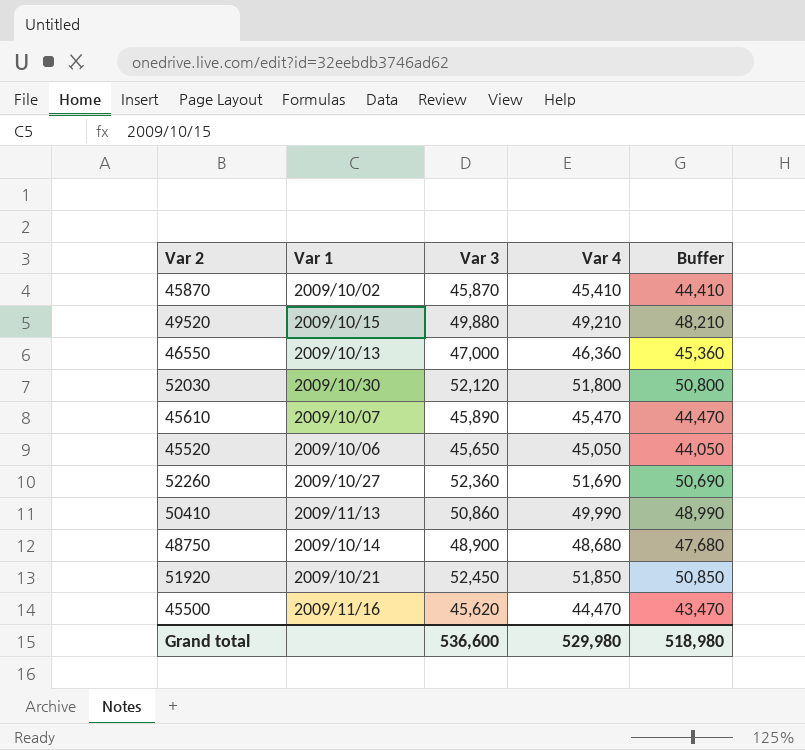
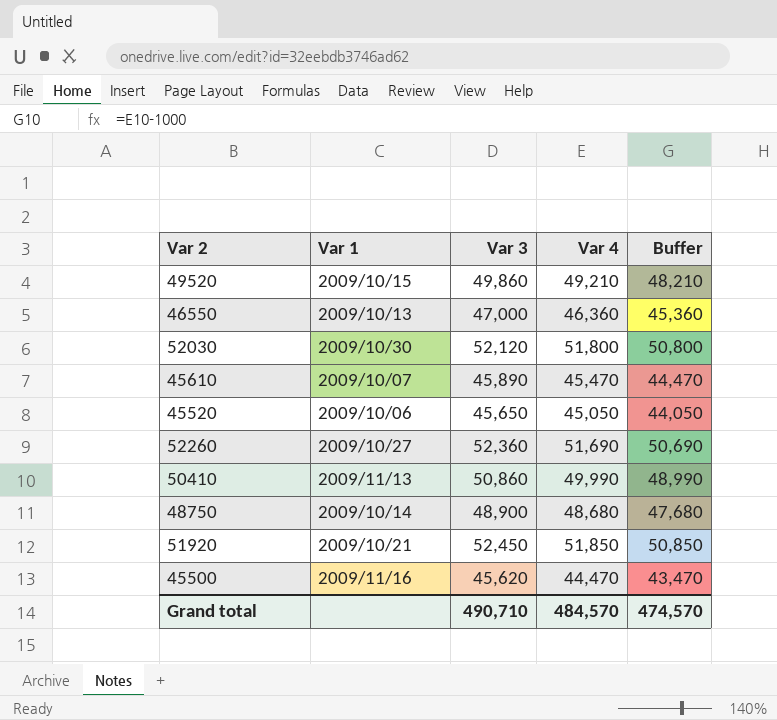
row 45870: 2009/10/02 | 45,870 | 45,410 | 44,410 -> none
49520 | Var 3: 49,880 -> 49,860
Grand total | Var 3: 536,600 -> 490,710
Grand total | Var 4: 529,980 -> 484,570
Grand total | Buffer: 518,980 -> 474,570

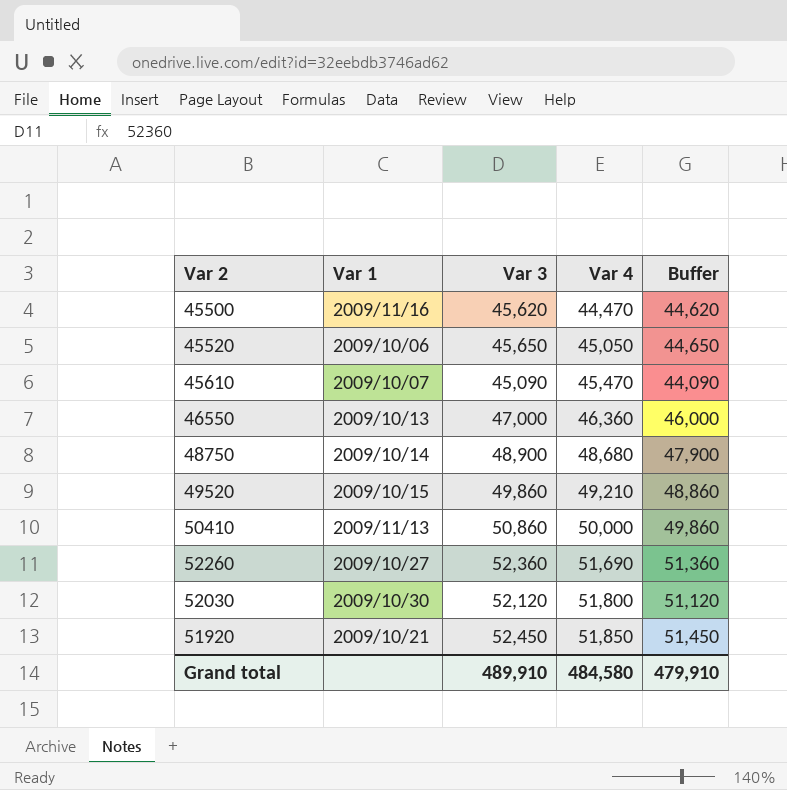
row order: none -> Var 4 ascending
column Buffer | formula: [Var 4] - 1000 -> [Var 3] - 1000
45610 | Var 3: 45,890 -> 45,090
50410 | Var 4: 49,990 -> 50,000
Grand total | Var 3: 490,710 -> 489,910
Grand total | Var 4: 484,570 -> 484,580
Grand total | Buffer: 474,570 -> 479,910

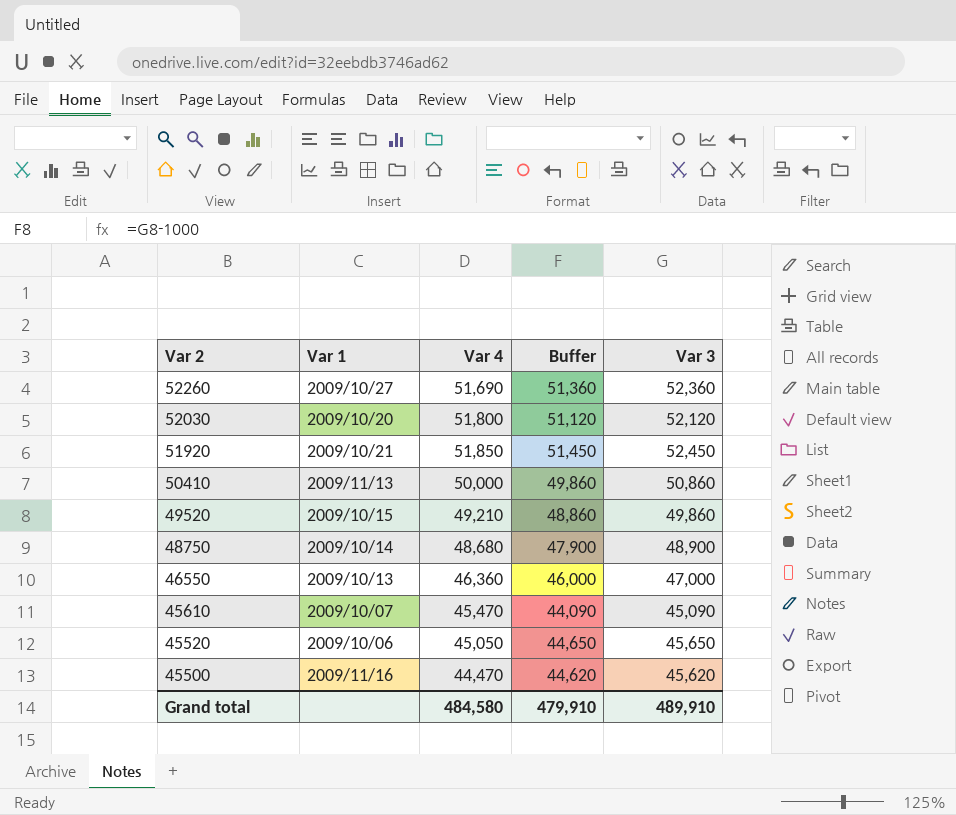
row order: Var 4 ascending -> Var 2 descending
column Var 3 | position: 3 -> 5
52030 | Var 1: 2009/10/30 -> 2009/10/20

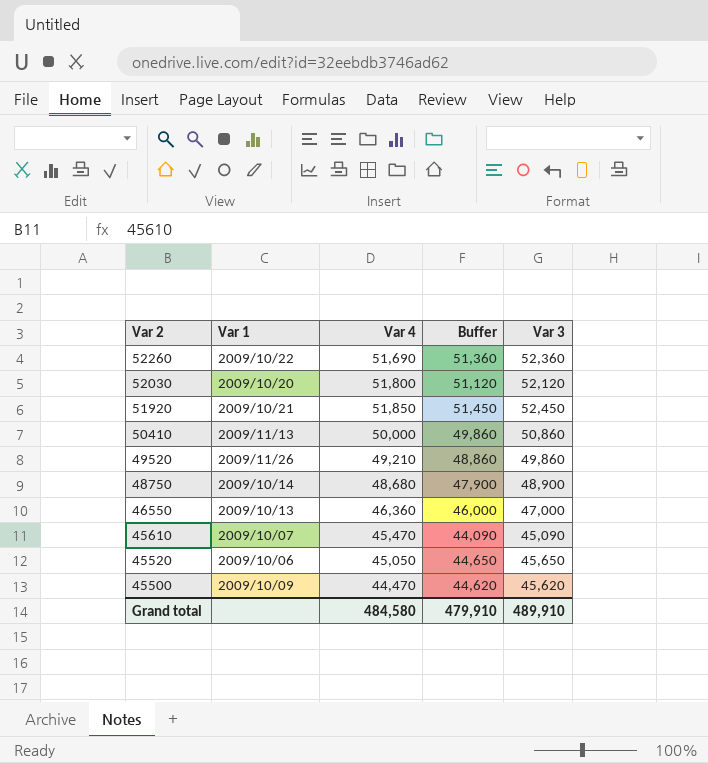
52260 | Var 1: 2009/10/27 -> 2009/10/22
49520 | Var 1: 2009/10/15 -> 2009/11/26
45500 | Var 1: 2009/11/16 -> 2009/10/09

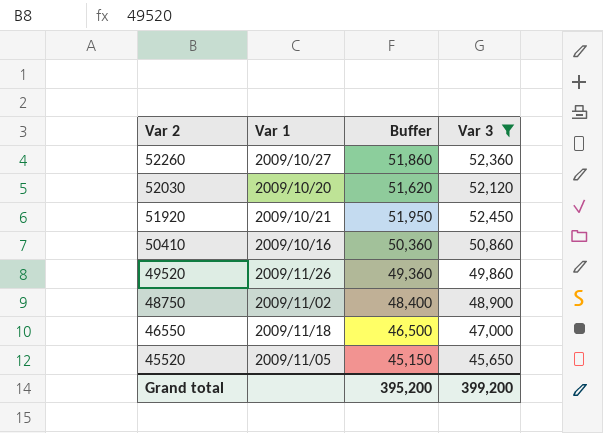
filter: none -> Var 3 >= 45,650
column Var 4 | position: 3 -> none
column Buffer | formula: [Var 3] - 1000 -> [Var 3] - 500
52260 | Var 1: 2009/10/22 -> 2009/10/27
50410 | Var 1: 2009/11/13 -> 2009/10/16
48750 | Var 1: 2009/10/14 -> 2009/11/02
46550 | Var 1: 2009/10/13 -> 2009/11/18
45520 | Var 1: 2009/10/06 -> 2009/11/05
Grand total | Buffer: 479,910 -> 395,200
Grand total | Var 3: 489,910 -> 399,200

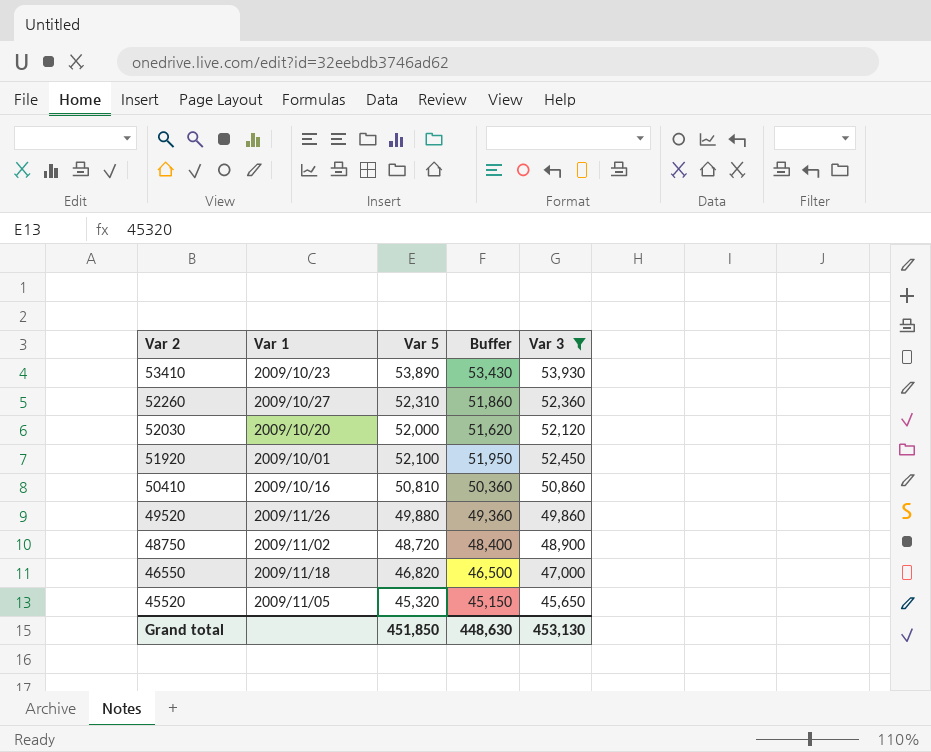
column Var 5 | position: none -> 3
row 53410: none -> 2009/10/23 | 53,890 | 53,430 | 53,930
51920 | Var 1: 2009/10/21 -> 2009/10/01
Grand total | Buffer: 395,200 -> 448,630
Grand total | Var 3: 399,200 -> 453,130

